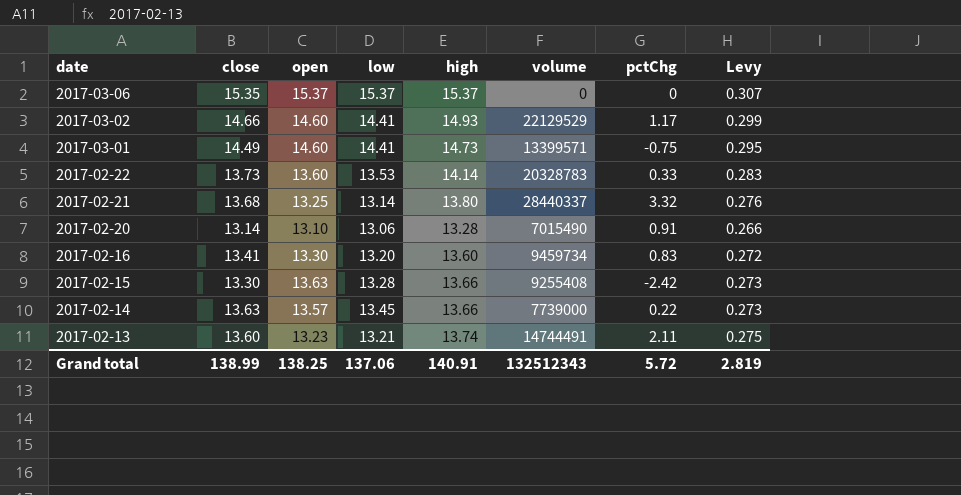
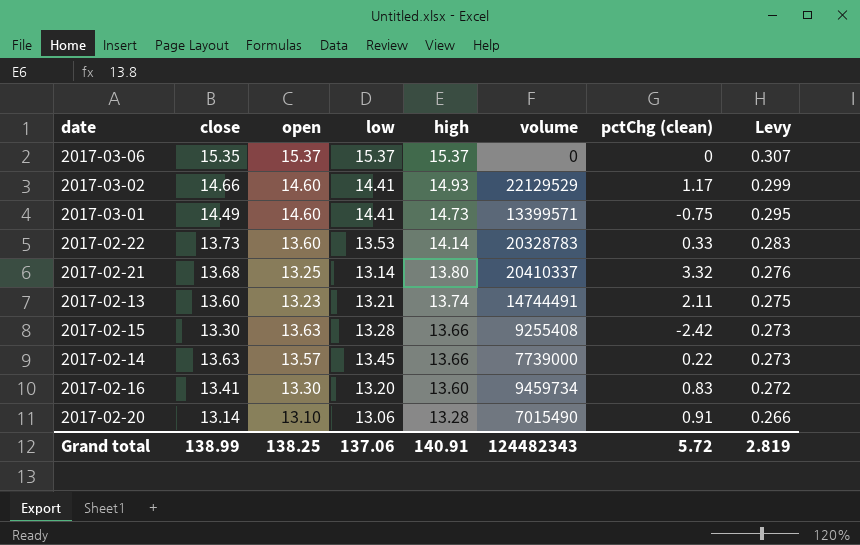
row order: date descending -> high descending
column name: pctChg -> pctChg (clean)
2017-02-21 | volume: 28440337 -> 20410337
Grand total | volume: 132512343 -> 124482343

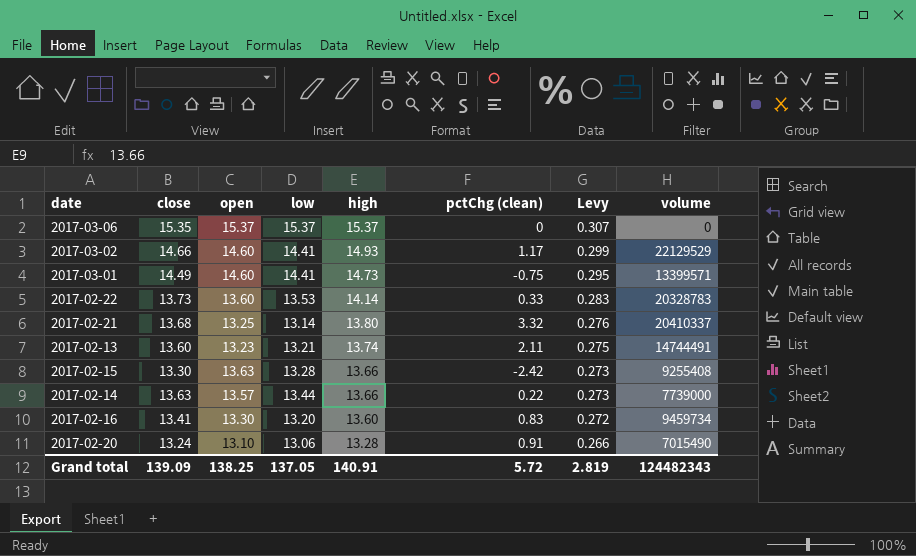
column volume | position: 6 -> 8
2017-02-14 | low: 13.45 -> 13.44
2017-02-20 | close: 13.14 -> 13.24
Grand total | close: 138.99 -> 139.09
Grand total | low: 137.06 -> 137.05

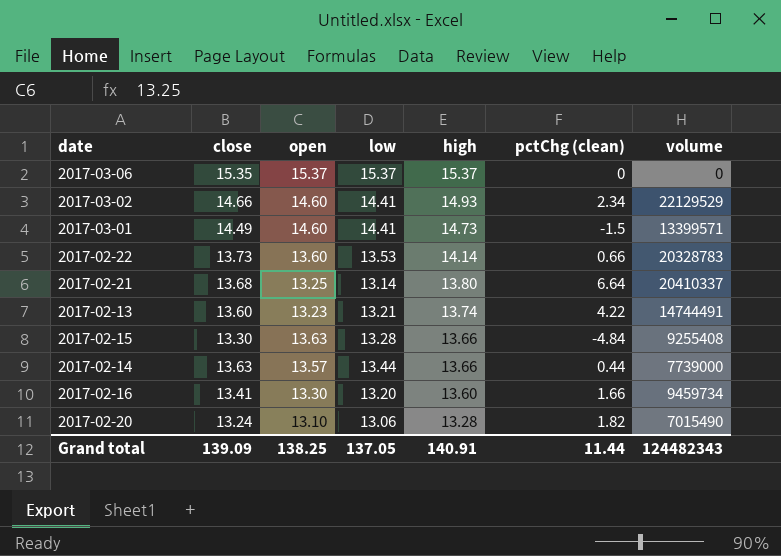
column Levy | formula: [high] * 0.02 -> none
2017-03-02 | pctChg (clean): 1.17 -> 2.34
2017-03-01 | pctChg (clean): -0.75 -> -1.5
2017-02-22 | pctChg (clean): 0.33 -> 0.66
2017-02-21 | pctChg (clean): 3.32 -> 6.64
2017-02-13 | pctChg (clean): 2.11 -> 4.22
2017-02-15 | pctChg (clean): -2.42 -> -4.84
2017-02-14 | pctChg (clean): 0.22 -> 0.44
2017-02-16 | pctChg (clean): 0.83 -> 1.66
2017-02-20 | pctChg (clean): 0.91 -> 1.82
Grand total | pctChg (clean): 5.72 -> 11.44

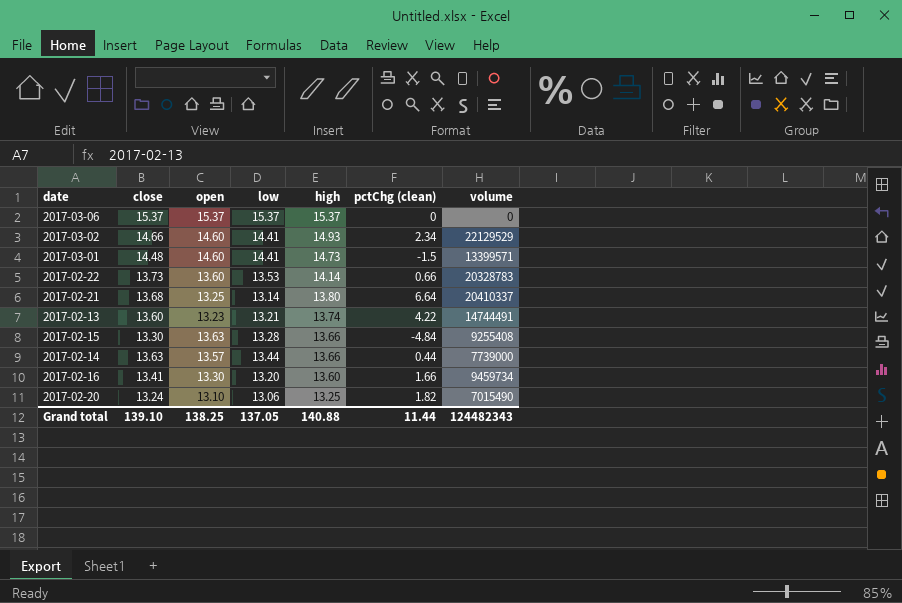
2017-03-06 | close: 15.35 -> 15.37
2017-03-01 | close: 14.49 -> 14.48
2017-02-20 | high: 13.28 -> 13.25
Grand total | close: 139.09 -> 139.10
Grand total | high: 140.91 -> 140.88

